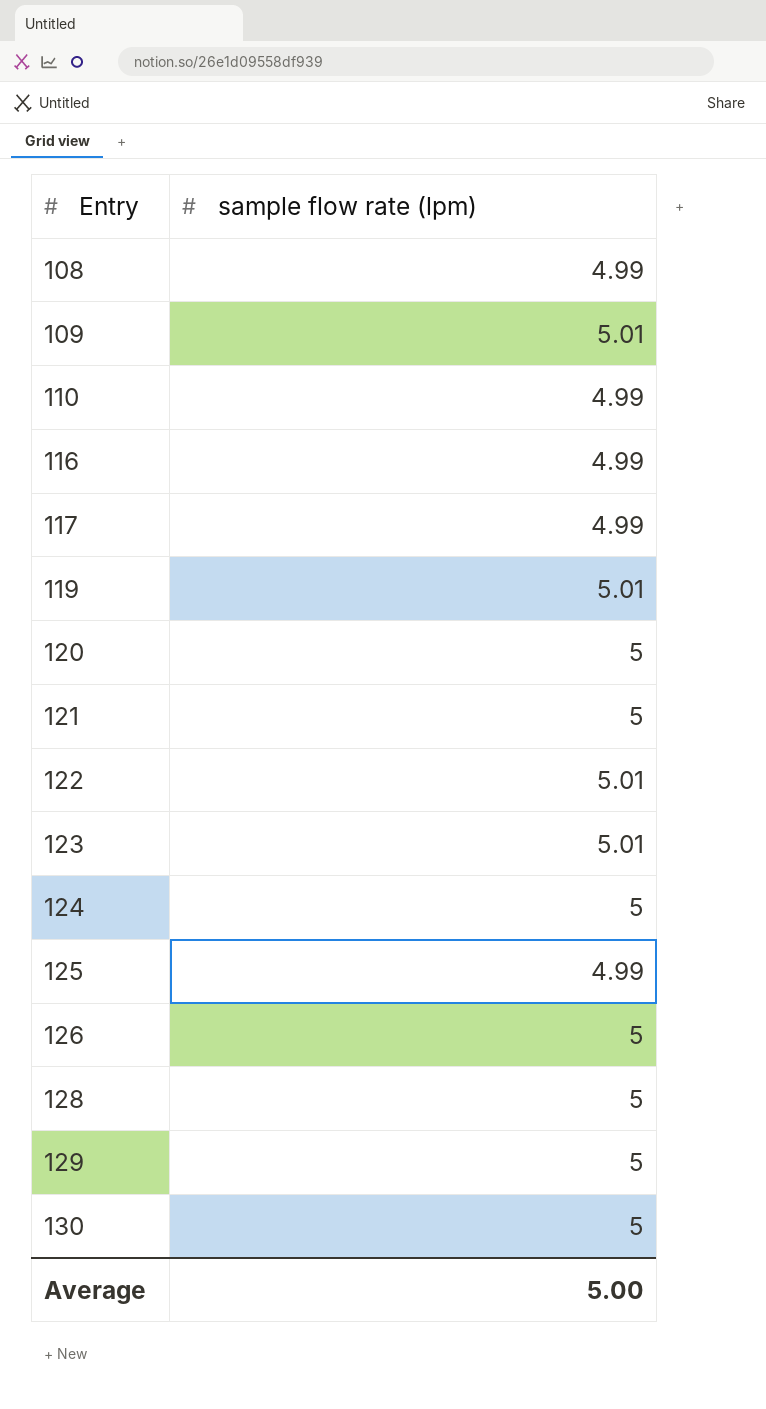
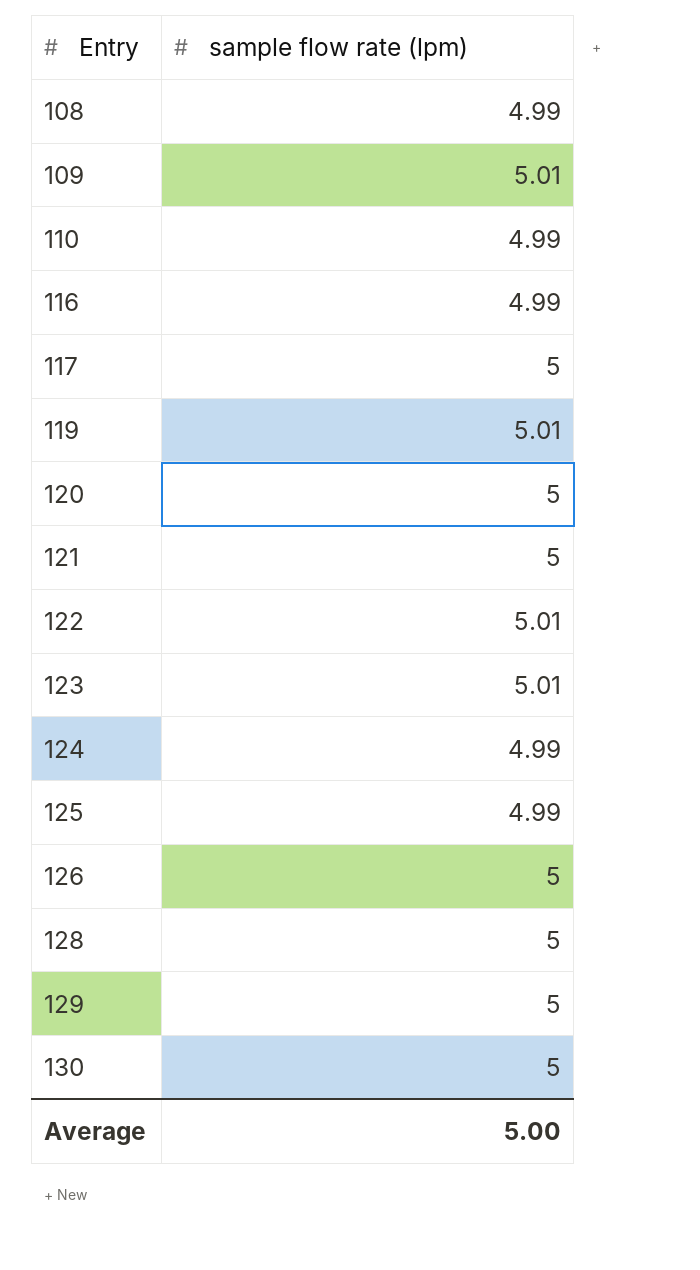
117 | sample flow rate (lpm): 4.99 -> 5
124 | sample flow rate (lpm): 5 -> 4.99

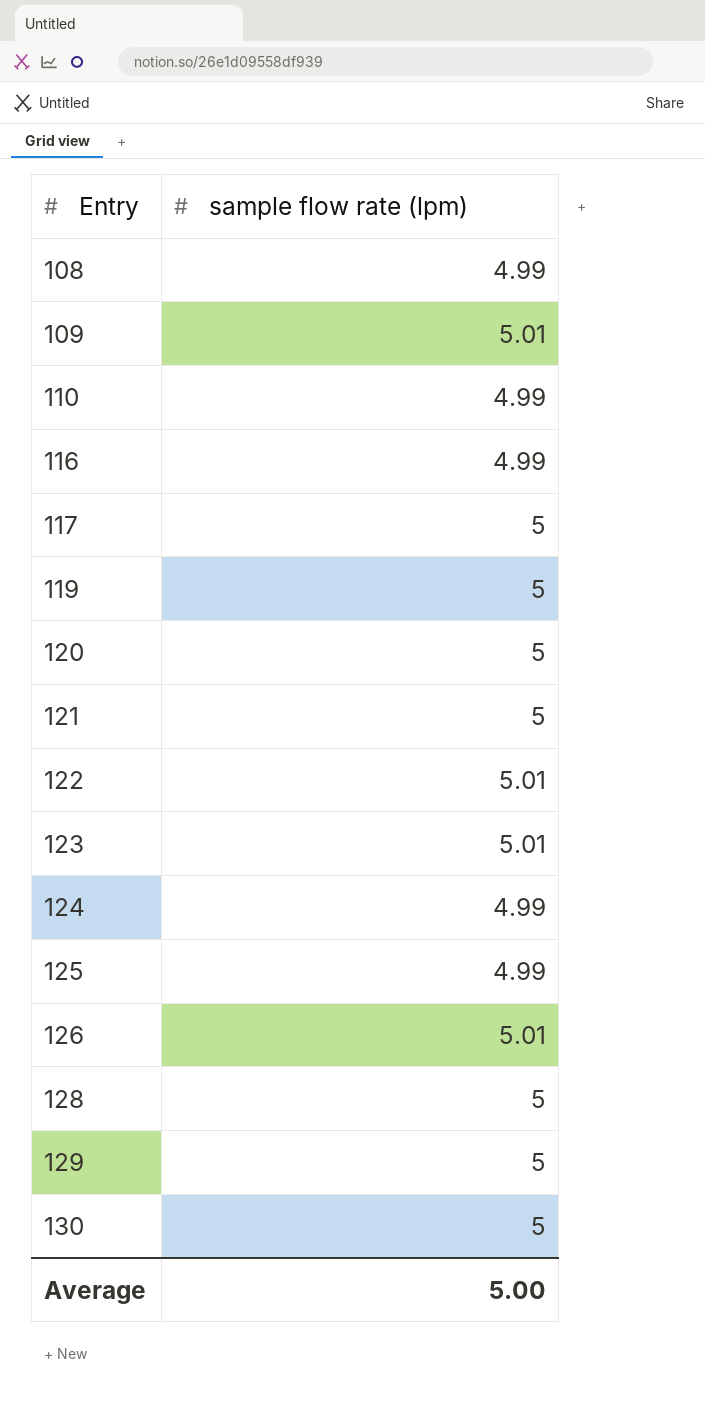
119 | sample flow rate (lpm): 5.01 -> 5
126 | sample flow rate (lpm): 5 -> 5.01

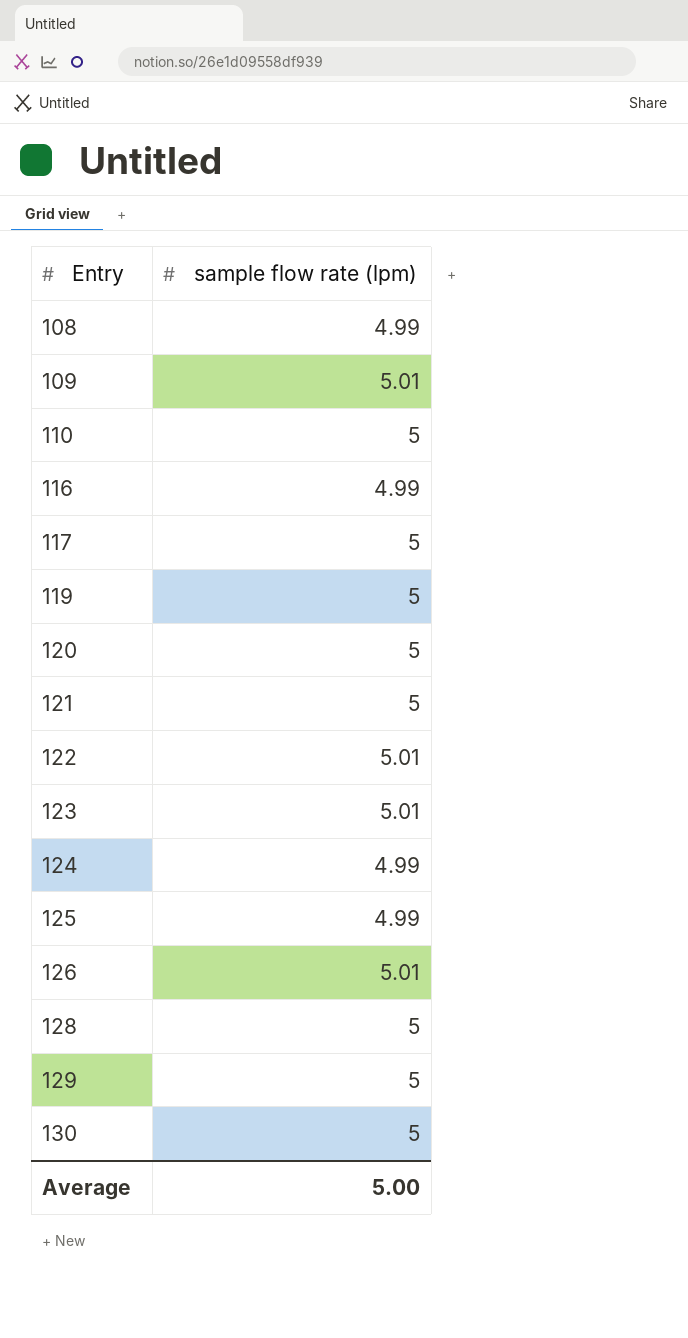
110 | sample flow rate (lpm): 4.99 -> 5

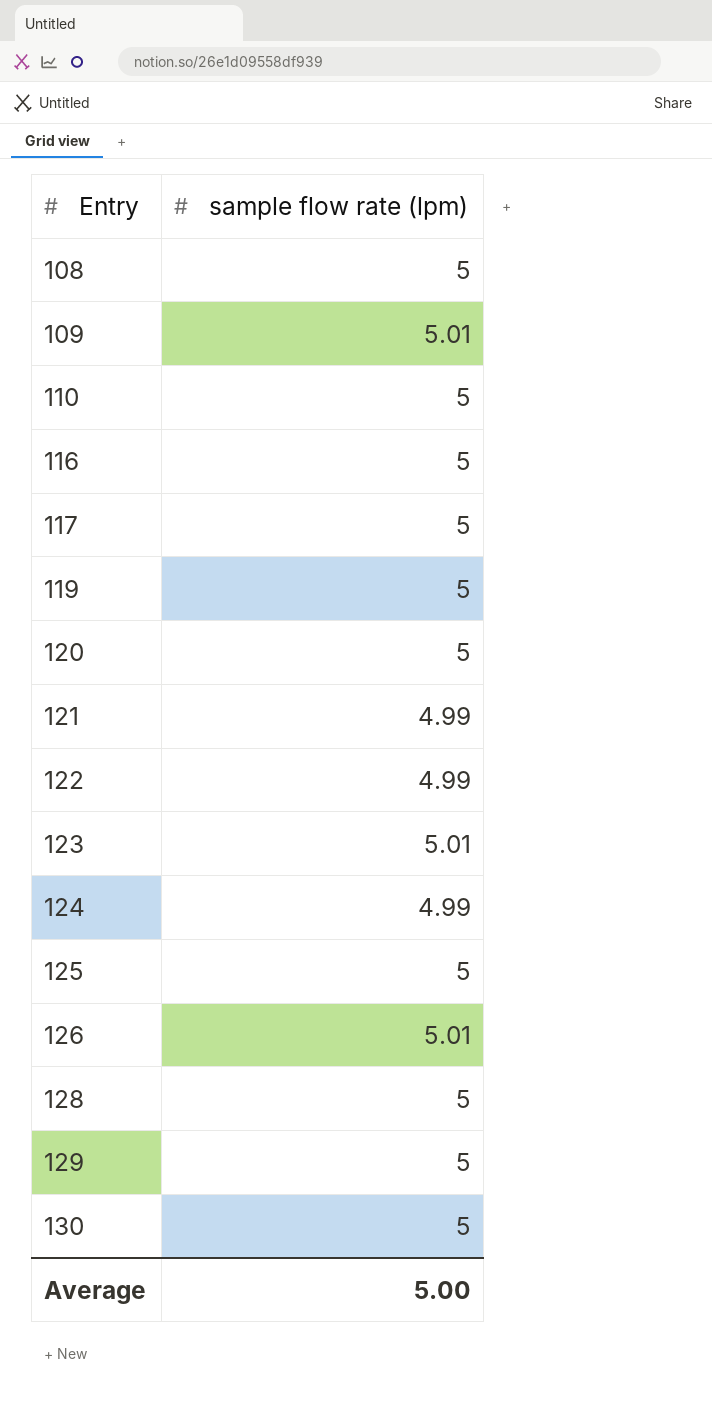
108 | sample flow rate (lpm): 4.99 -> 5
116 | sample flow rate (lpm): 4.99 -> 5
121 | sample flow rate (lpm): 5 -> 4.99
122 | sample flow rate (lpm): 5.01 -> 4.99
125 | sample flow rate (lpm): 4.99 -> 5

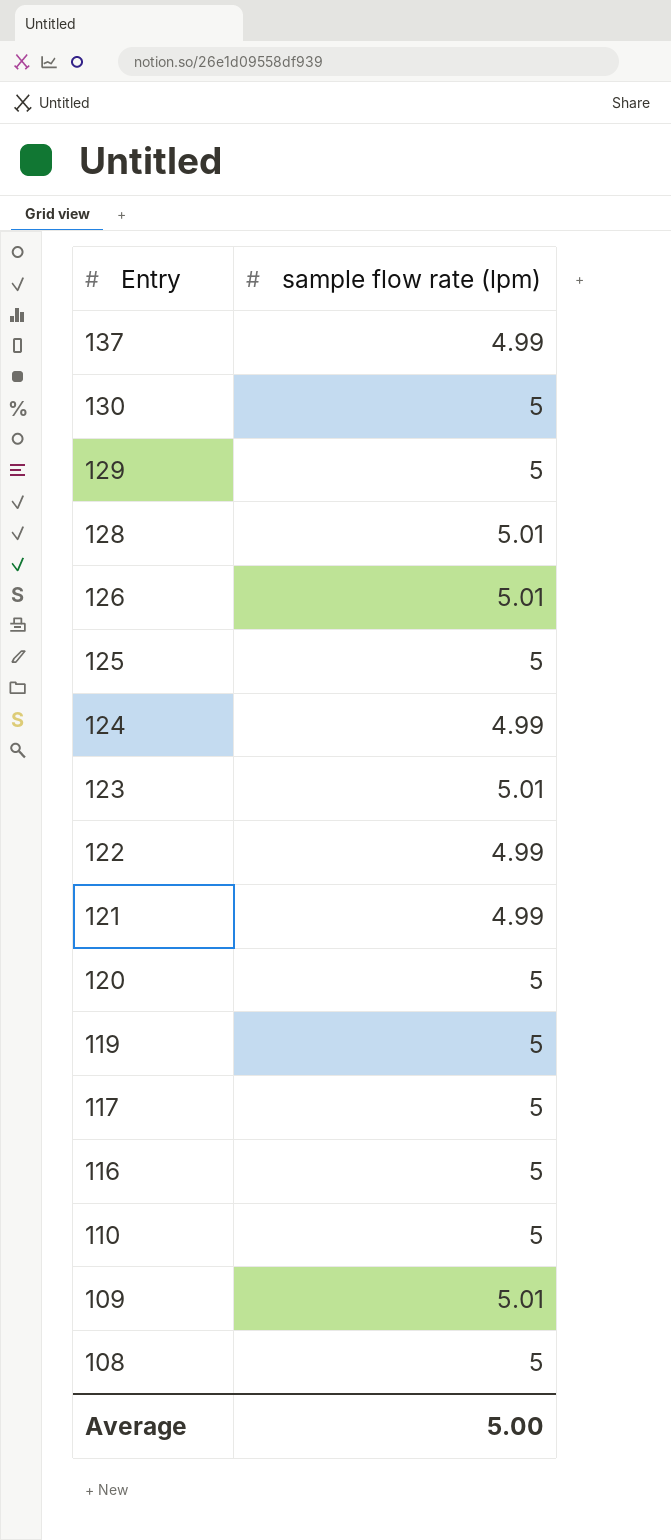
row order: Entry ascending -> Entry descending
row 137: none -> 4.99
128 | sample flow rate (lpm): 5 -> 5.01

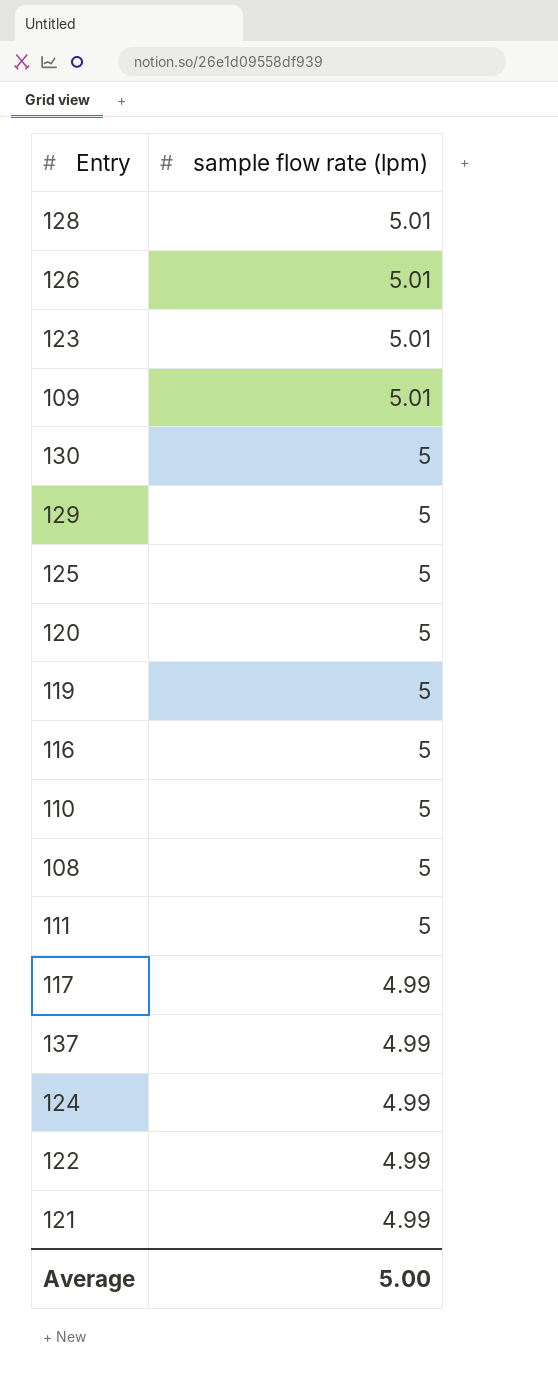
row order: Entry descending -> sample flow rate (lpm) descending
row 111: none -> 5
117 | sample flow rate (lpm): 5 -> 4.99

